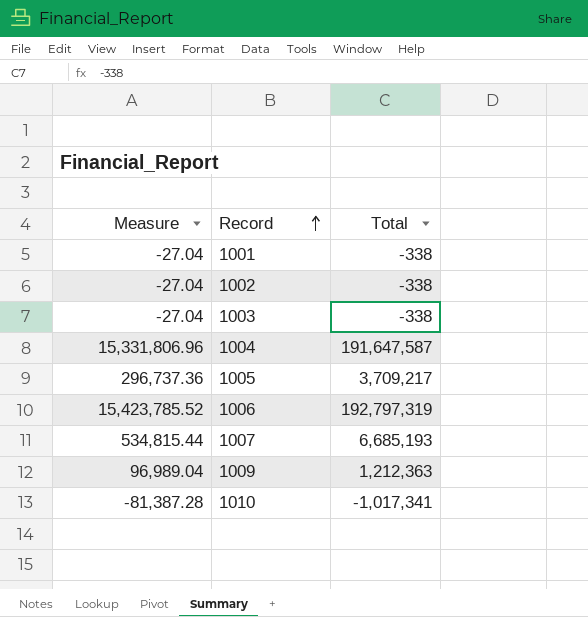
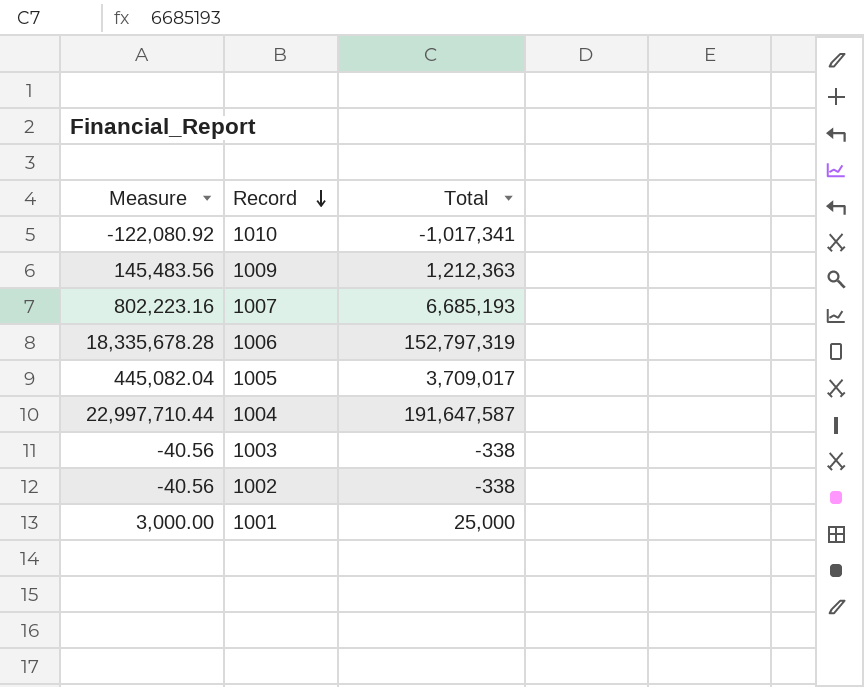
row order: Record ascending -> Record descending
column Measure | formula: [Total] * 0.08 -> [Total] * 0.12
1006 | Total: 192,797,319 -> 152,797,319
1005 | Total: 3,709,217 -> 3,709,017
1001 | Total: -338 -> 25,000

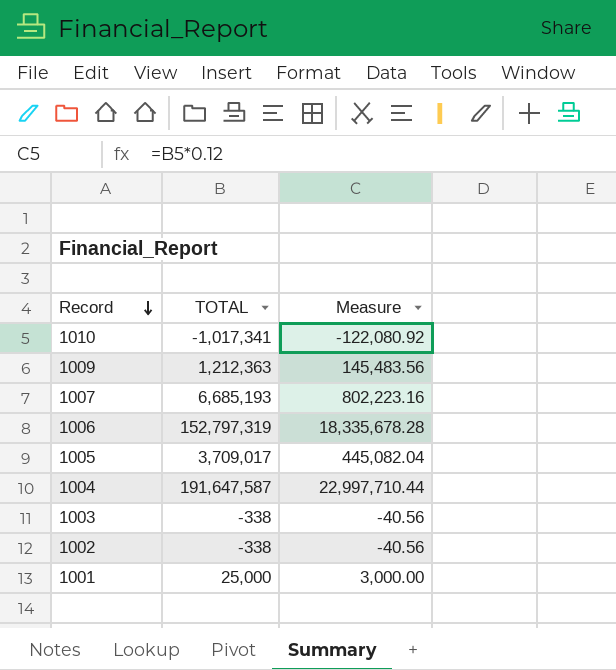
column name: Total -> TOTAL
column Measure | position: 1 -> 3

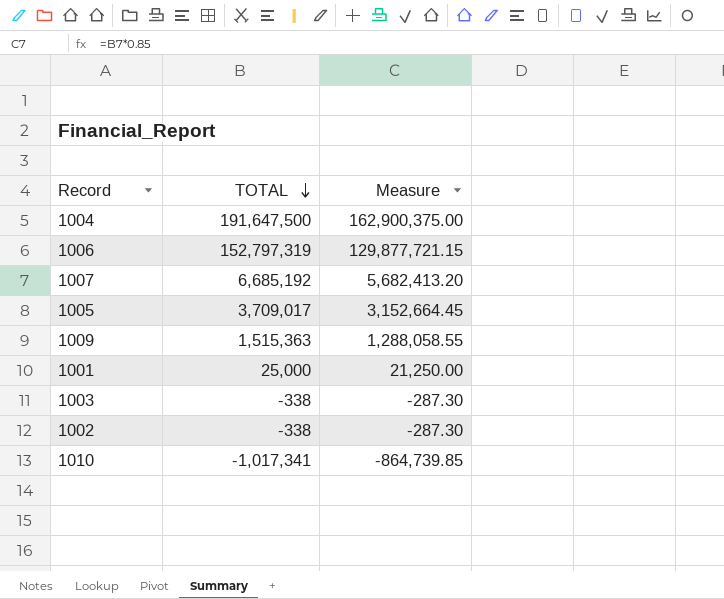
row order: Record descending -> TOTAL descending
column Measure | formula: [TOTAL] * 0.12 -> [TOTAL] * 0.85
1004 | TOTAL: 191,647,587 -> 191,647,500
1007 | TOTAL: 6,685,193 -> 6,685,192
1009 | TOTAL: 1,212,363 -> 1,515,363

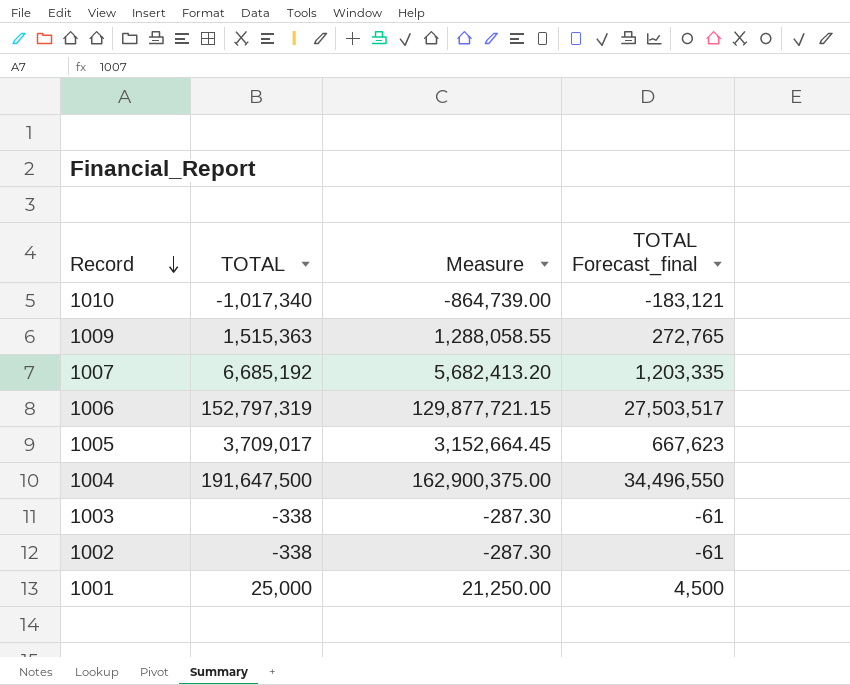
row order: TOTAL descending -> Record descending
column TOTAL Forecast_final | formula: none -> [TOTAL] * 0.18
1010 | TOTAL: -1,017,341 -> -1,017,340
1010 | Measure: -864,739.85 -> -864,739.00

